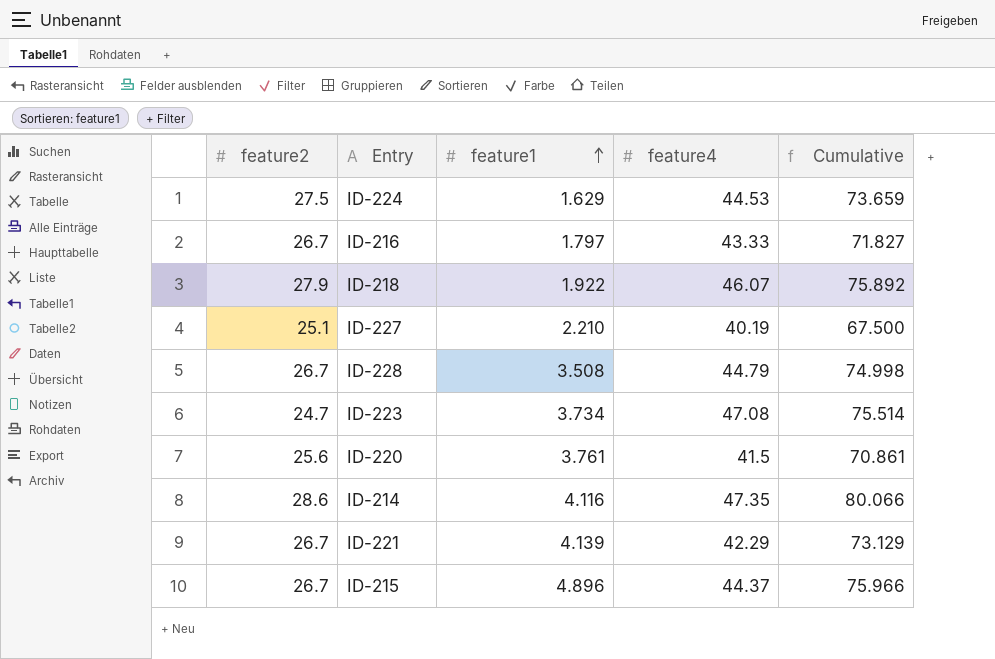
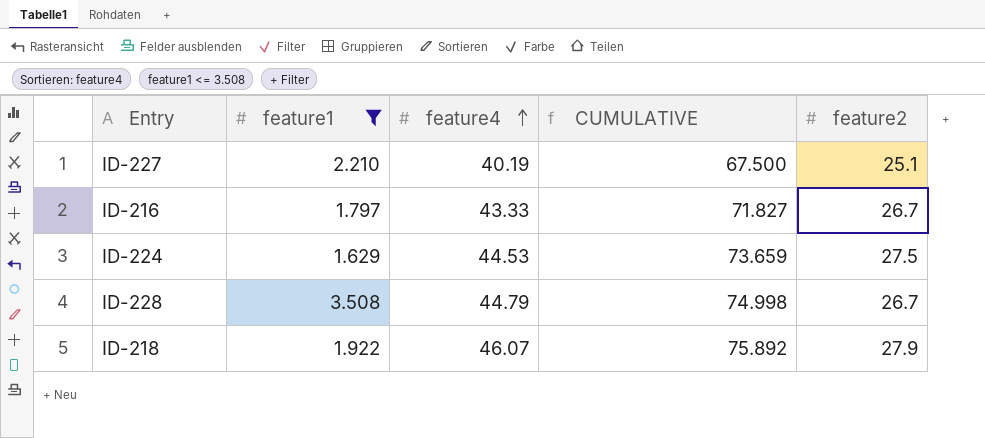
filter: none -> feature1 <= 3.508
row order: feature1 ascending -> feature4 ascending
column name: Cumulative -> CUMULATIVE
column feature2 | position: 1 -> 5

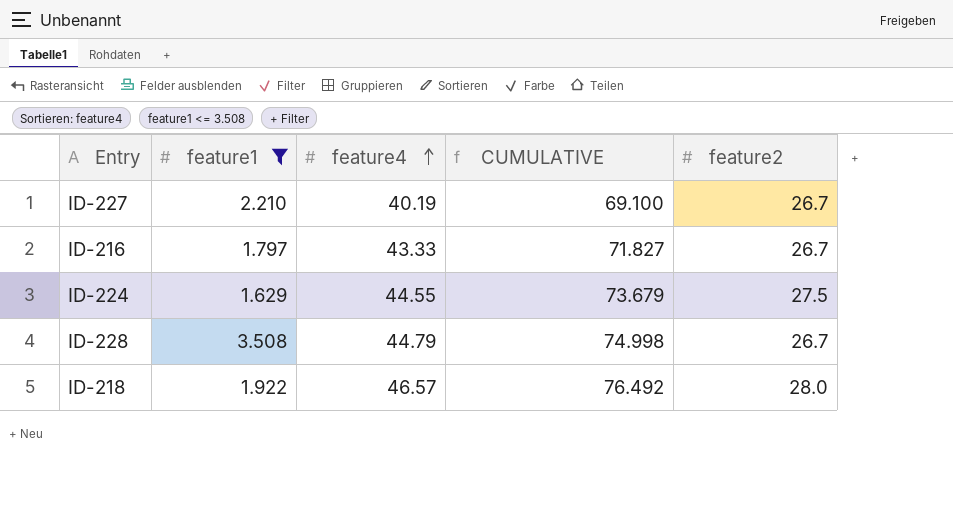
ID-227 | CUMULATIVE: 67.500 -> 69.100
ID-227 | feature2: 25.1 -> 26.7
ID-224 | feature4: 44.53 -> 44.55
ID-224 | CUMULATIVE: 73.659 -> 73.679
ID-218 | feature4: 46.07 -> 46.57
ID-218 | CUMULATIVE: 75.892 -> 76.492
ID-218 | feature2: 27.9 -> 28.0

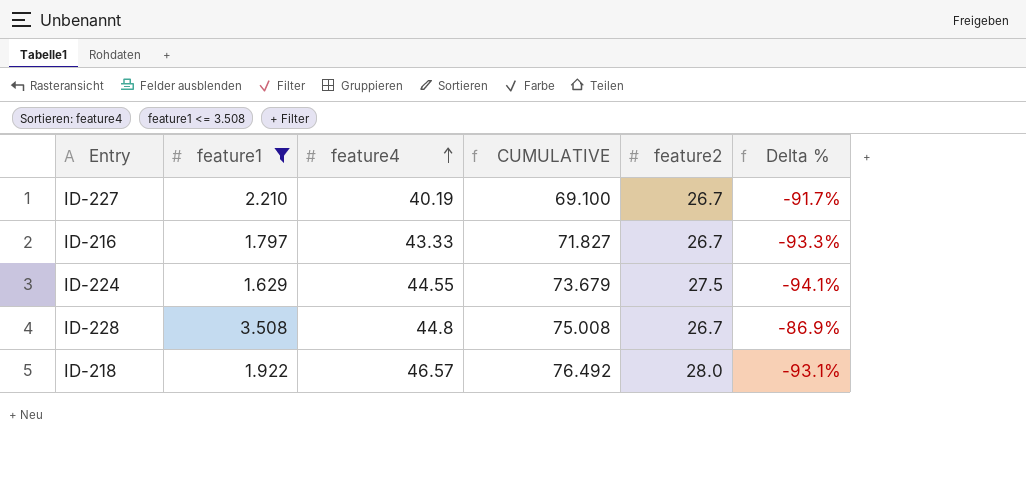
column Delta % | formula: none -> ([feature1] - [feature2]) / [feature2]
ID-228 | feature4: 44.79 -> 44.8
ID-228 | CUMULATIVE: 74.998 -> 75.008

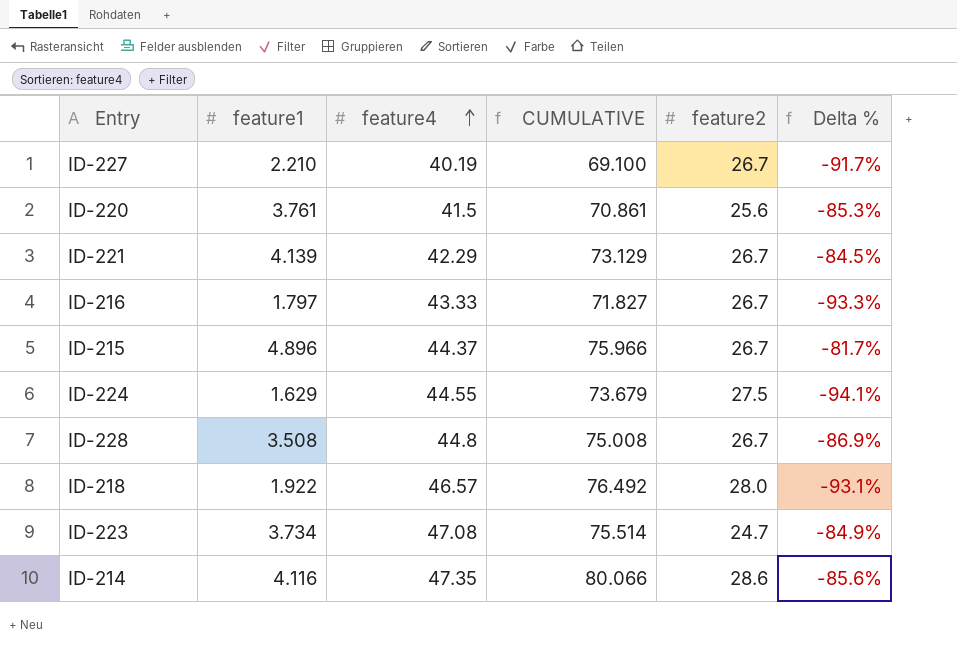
filter: feature1 <= 3.508 -> none

